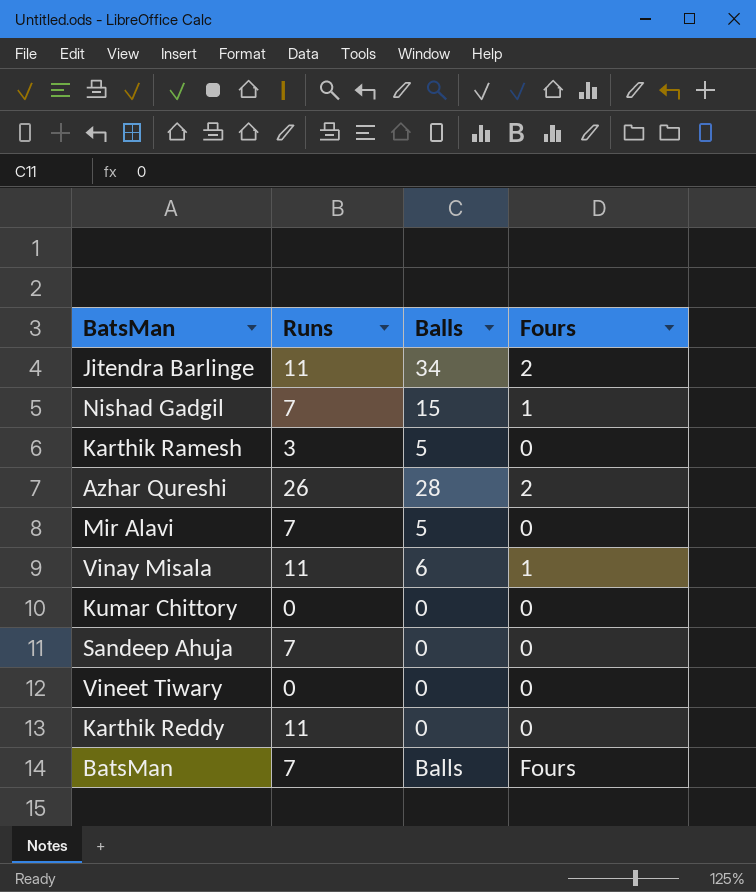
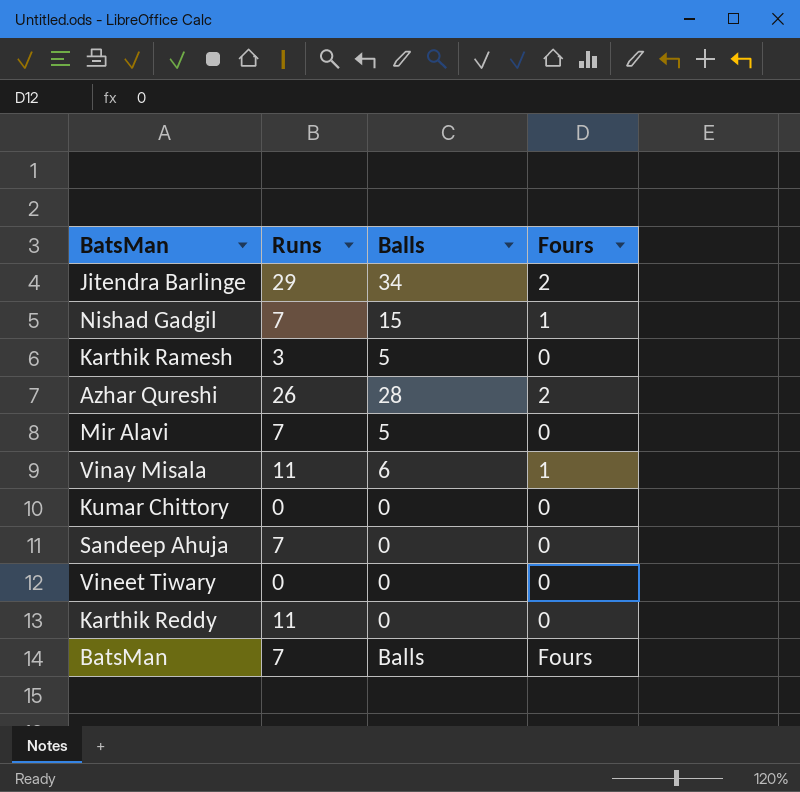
Jitendra Barlinge | Runs: 11 -> 29

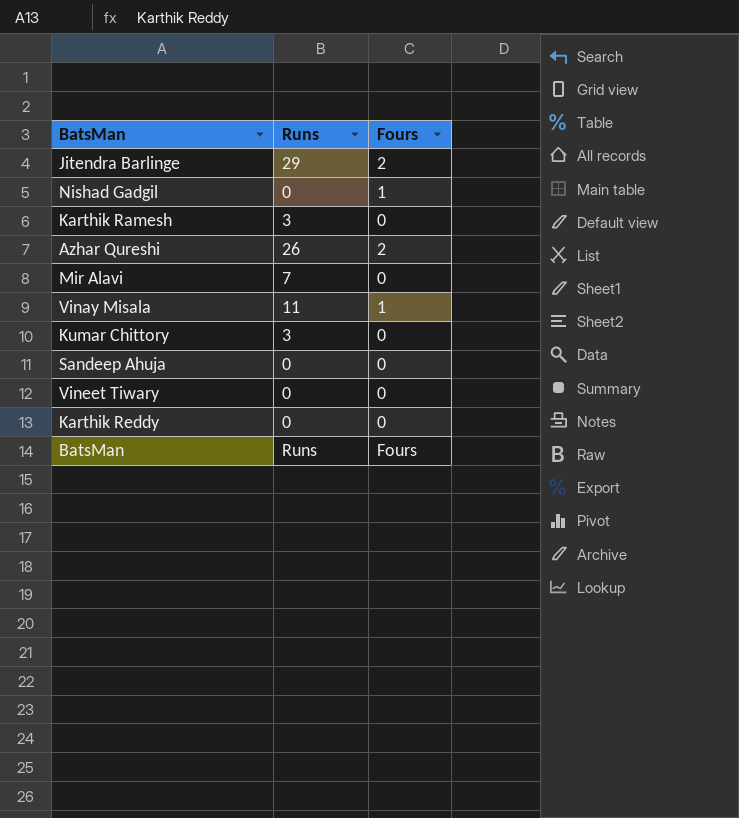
column Balls | position: 3 -> none
Nishad Gadgil | Runs: 7 -> 0
Kumar Chittory | Runs: 0 -> 3
Sandeep Ahuja | Runs: 7 -> 0
Karthik Reddy | Runs: 11 -> 0
BatsMan | Runs: 7 -> Runs

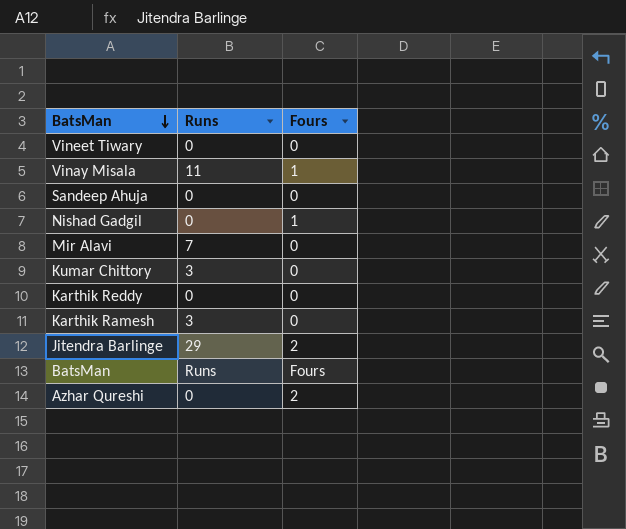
row order: none -> BatsMan descending
Azhar Qureshi | Runs: 26 -> 0

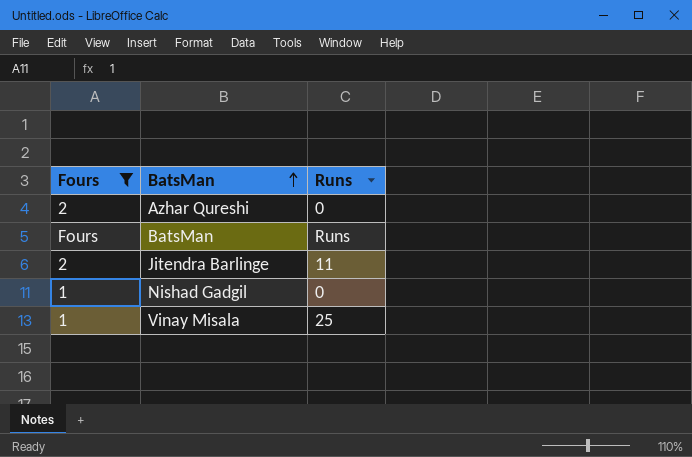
filter: none -> Fours != 0
row order: BatsMan descending -> BatsMan ascending
column Fours | position: 3 -> 1
Jitendra Barlinge | Runs: 29 -> 11
Vinay Misala | Runs: 11 -> 25

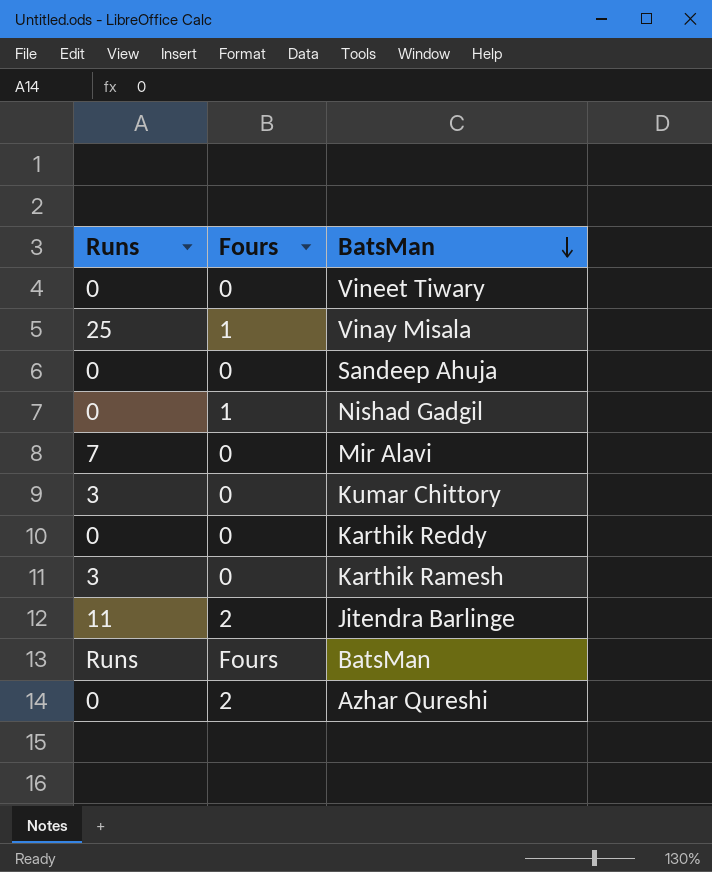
filter: Fours != 0 -> none
row order: BatsMan ascending -> BatsMan descending
column Runs | position: 3 -> 1

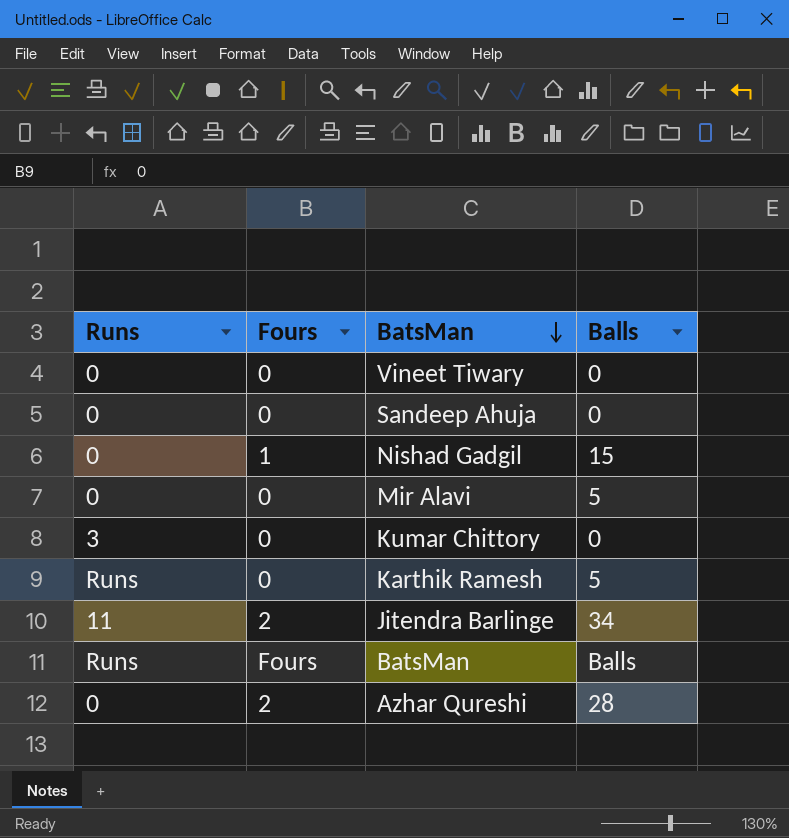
column Balls | position: none -> 4
row Vinay Misala: 25 | 1 -> none
row Karthik Reddy: 0 | 0 -> none
Mir Alavi | Runs: 7 -> 0
Karthik Ramesh | Runs: 3 -> Runs

